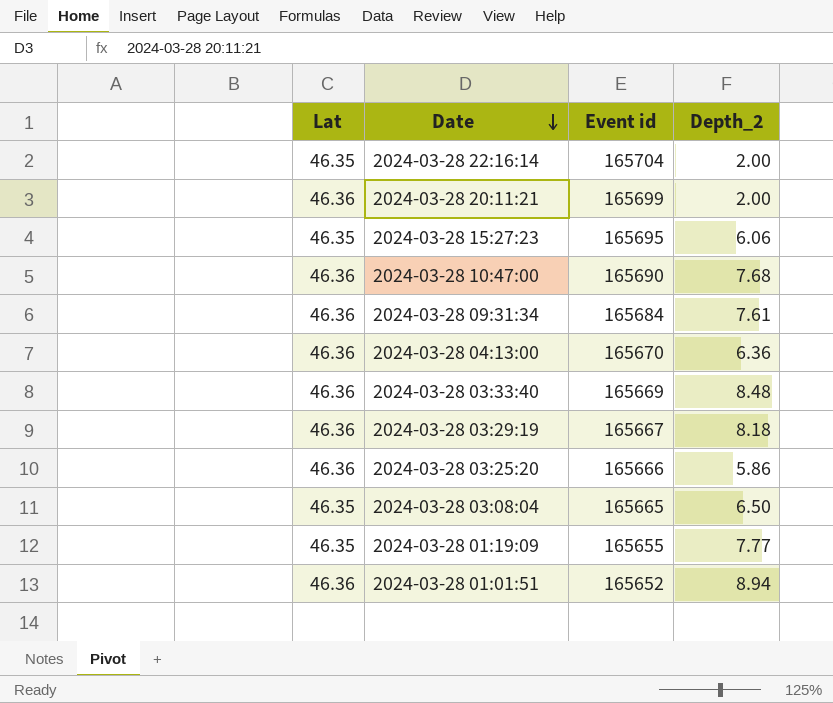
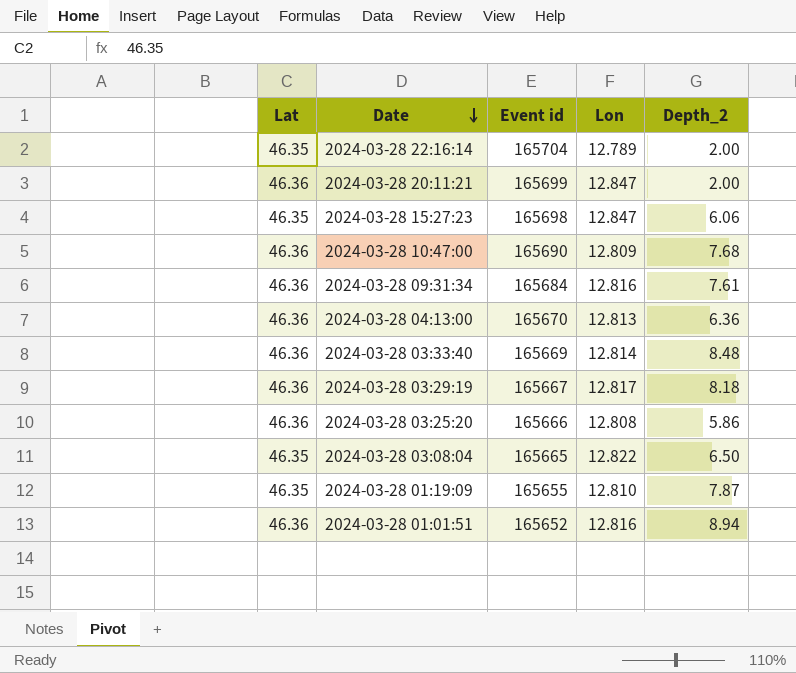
column Lon | position: none -> 4
2024-03-28 15:27:23 | Event id: 165695 -> 165698
2024-03-28 01:19:09 | Depth_2: 7.77 -> 7.87

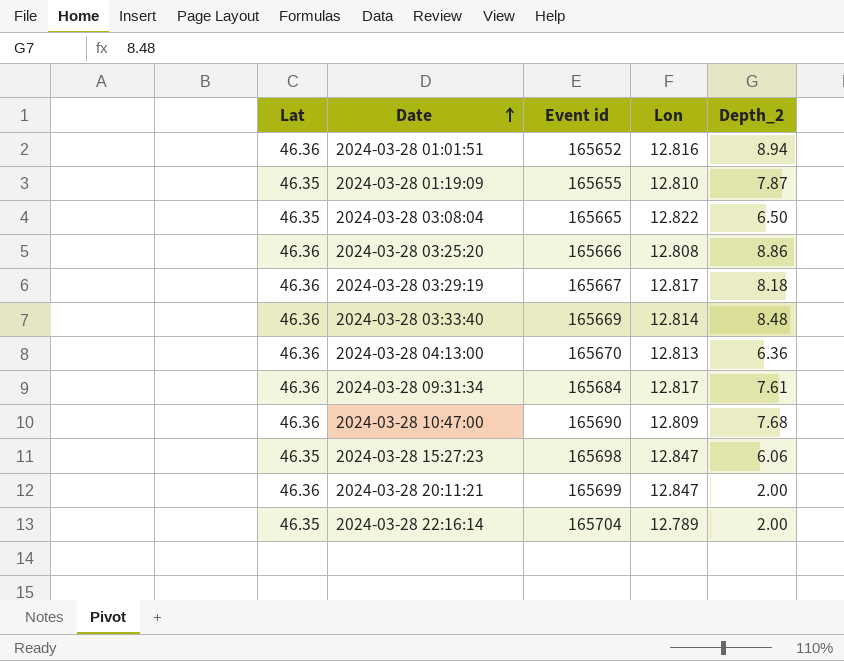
row order: Date descending -> Date ascending
2024-03-28 03:25:20 | Depth_2: 5.86 -> 8.86
2024-03-28 09:31:34 | Lon: 12.816 -> 12.817

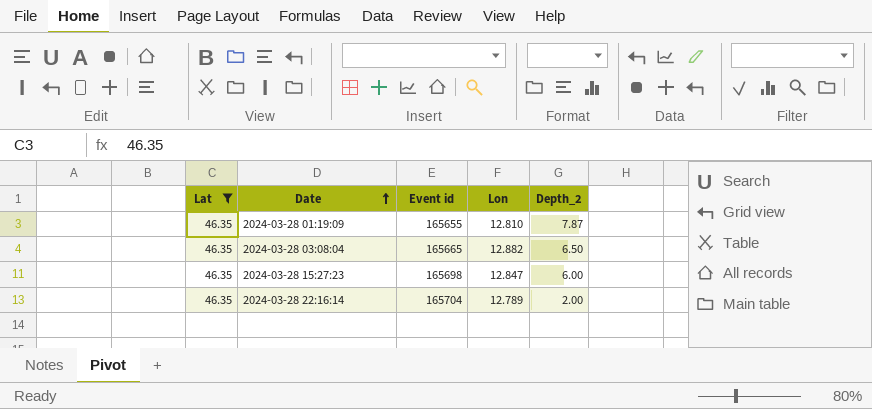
filter: none -> Lat = 46.35
2024-03-28 03:08:04 | Lon: 12.822 -> 12.882
2024-03-28 15:27:23 | Depth_2: 6.06 -> 6.00

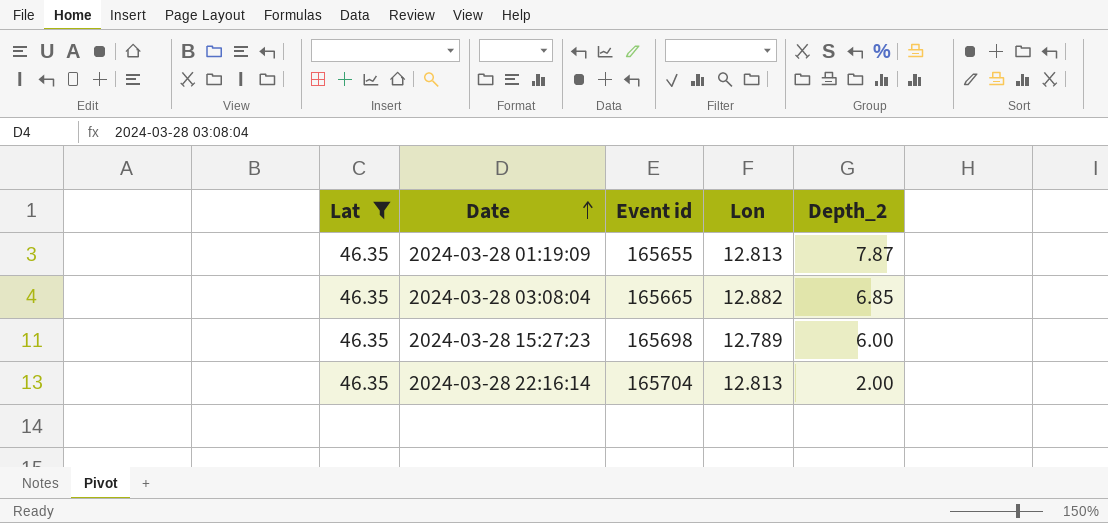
2024-03-28 01:19:09 | Lon: 12.810 -> 12.813
2024-03-28 03:08:04 | Depth_2: 6.50 -> 6.85
2024-03-28 15:27:23 | Lon: 12.847 -> 12.789
2024-03-28 22:16:14 | Lon: 12.789 -> 12.813

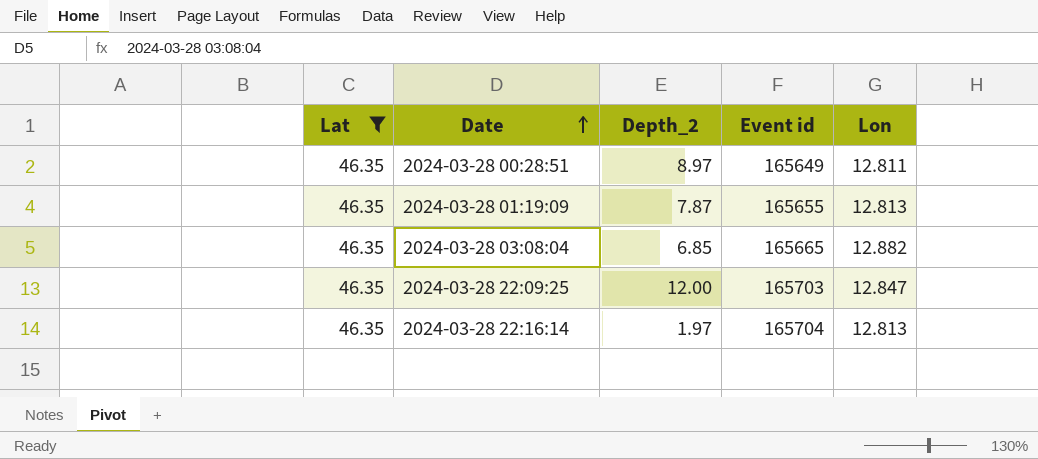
column Depth_2 | position: 5 -> 3
row 2024-03-28 15:27:23: 46.35 | 165698 | 12.789 | 6.00 -> none
row 2024-03-28 00:28:51: none -> 46.35 | 8.97 | 165649 | 12.811
row 2024-03-28 22:09:25: none -> 46.35 | 12.00 | 165703 | 12.847
2024-03-28 22:16:14 | Depth_2: 2.00 -> 1.97

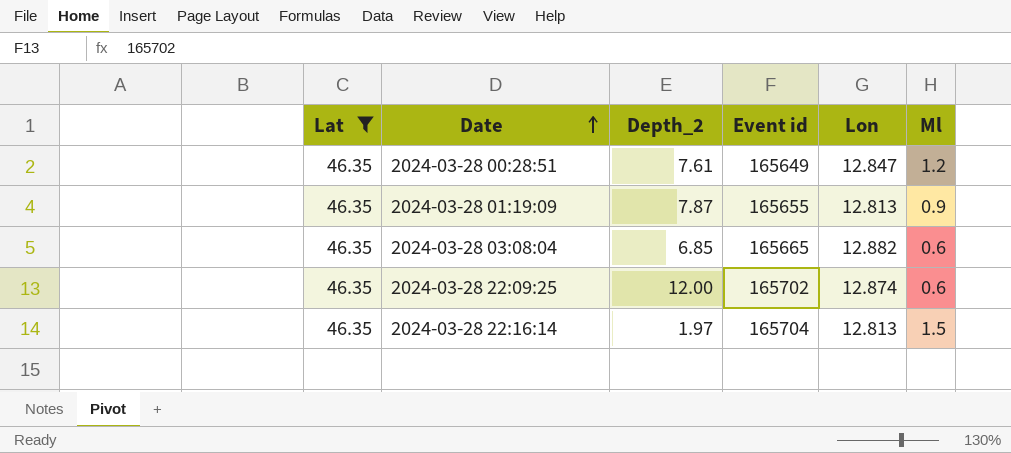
column Ml | position: none -> 6
2024-03-28 00:28:51 | Depth_2: 8.97 -> 7.61
2024-03-28 00:28:51 | Lon: 12.811 -> 12.847
2024-03-28 22:09:25 | Event id: 165703 -> 165702
2024-03-28 22:09:25 | Lon: 12.847 -> 12.874

